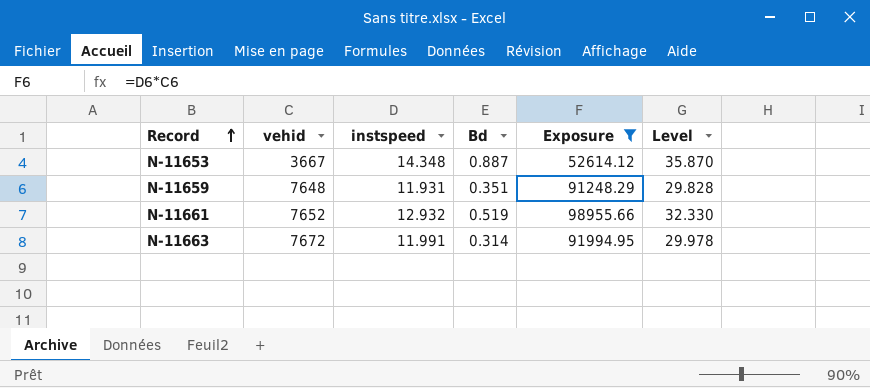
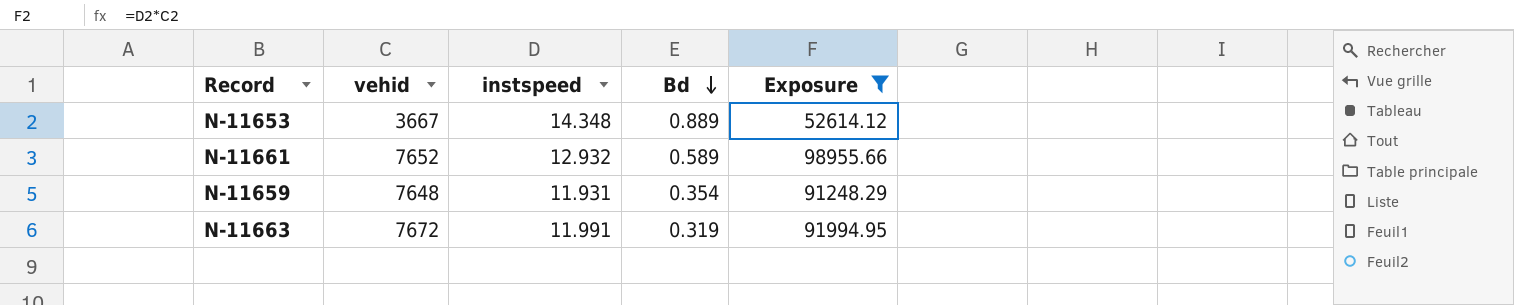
row order: Record ascending -> Bd descending
column Level | formula: [instspeed] * 2.5 -> none
N-11653 | Bd: 0.887 -> 0.889
N-11661 | Bd: 0.519 -> 0.589
N-11659 | Bd: 0.351 -> 0.354
N-11663 | Bd: 0.314 -> 0.319

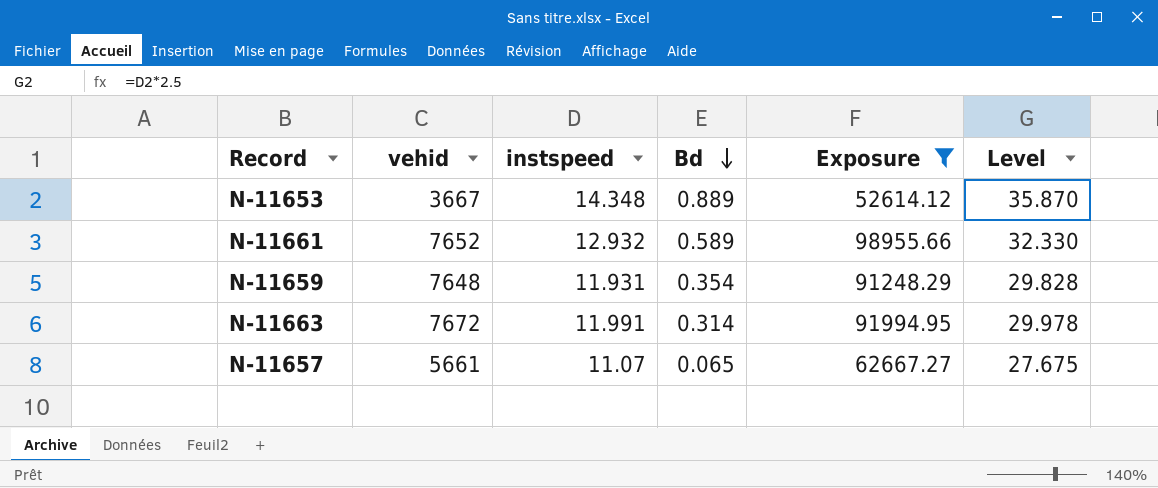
column Level | formula: none -> [instspeed] * 2.5
N-11663 | Bd: 0.319 -> 0.314
row N-11657: none -> 5661 | 11.07 | 0.065 | 62667.27 | 27.675

